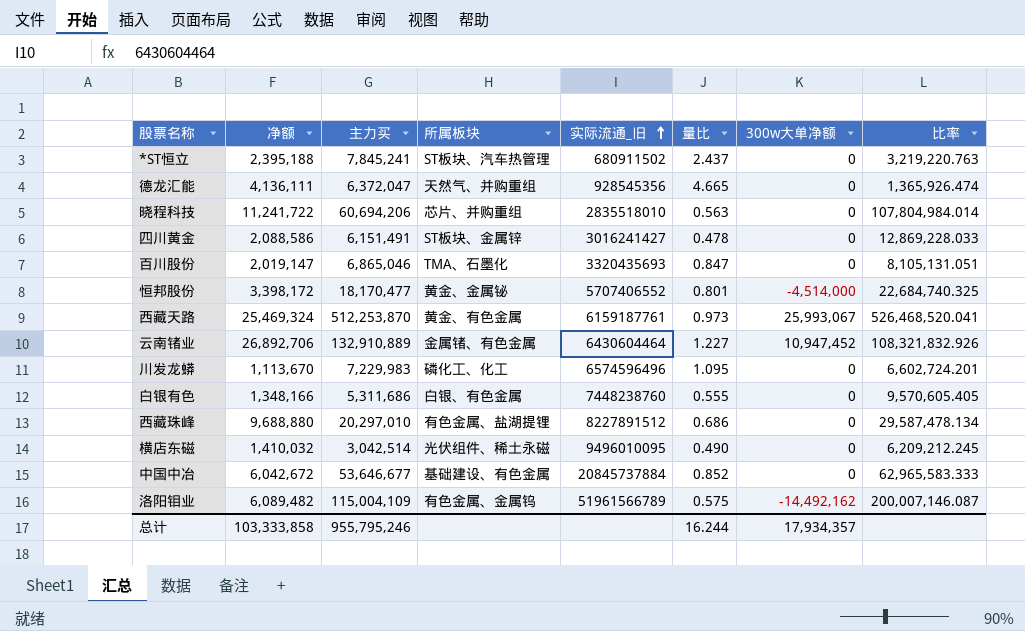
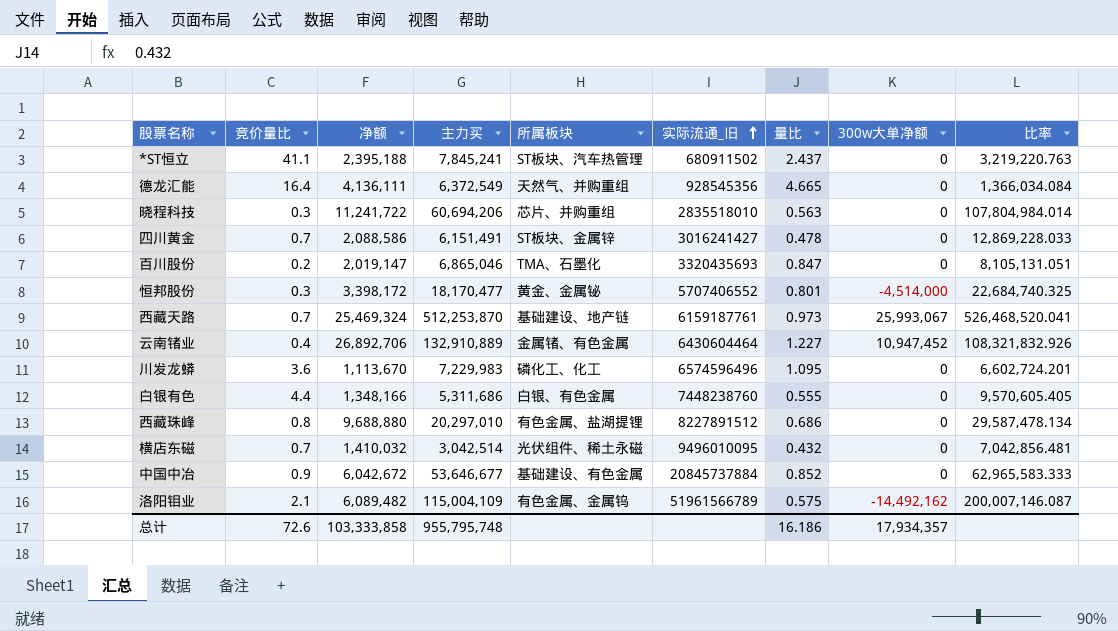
column 竞价量比 | position: none -> 2
德龙汇能 | 主力买: 6,372,047 -> 6,372,549
德龙汇能 | 比率: 1,365,926.474 -> 1,366,034.084
西藏天路 | 所属板块: 黄金、有色金属 -> 基础建设、地产链
横店东磁 | 量比: 0.490 -> 0.432
横店东磁 | 比率: 6,209,212.245 -> 7,042,856.481
总计 | 主力买: 955,795,246 -> 955,795,748
总计 | 量比: 16.244 -> 16.186

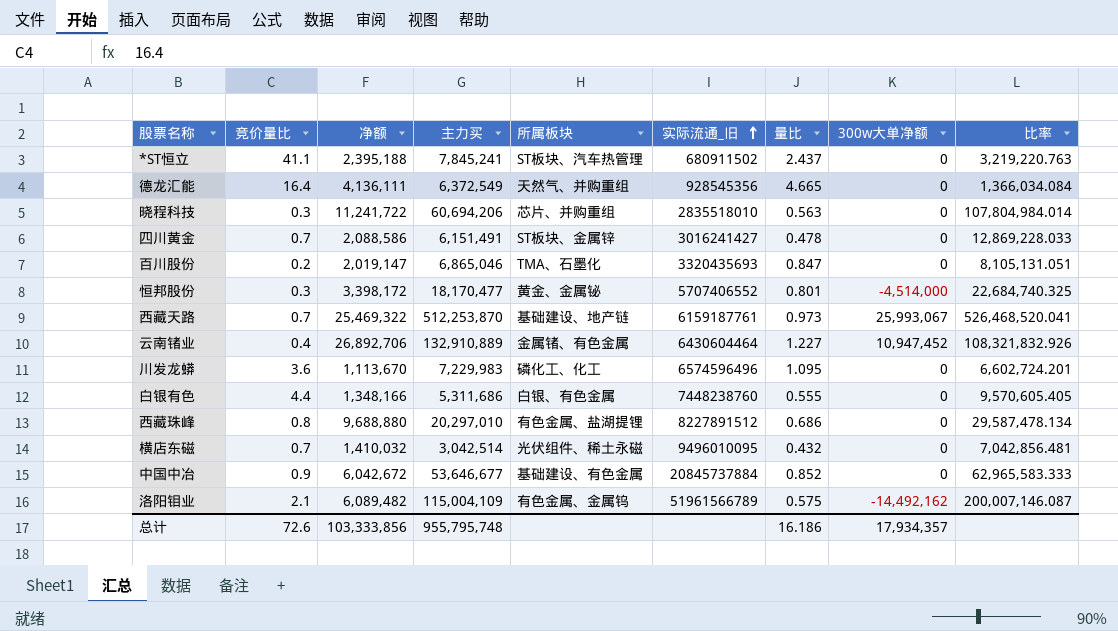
西藏天路 | 净额: 25,469,324 -> 25,469,322
总计 | 净额: 103,333,858 -> 103,333,856

